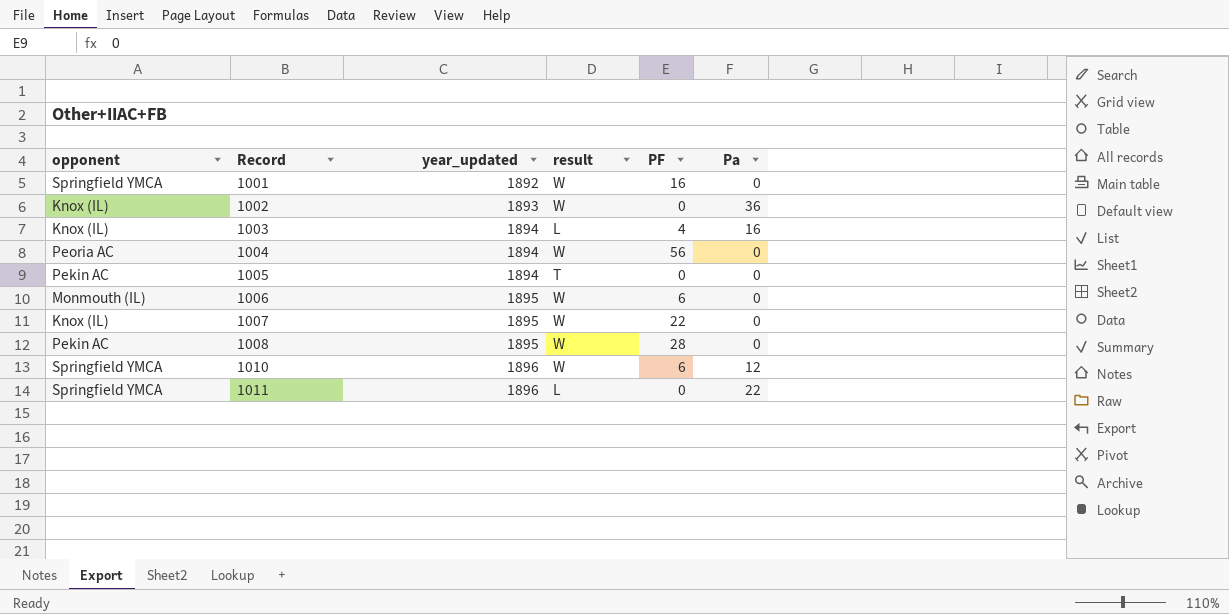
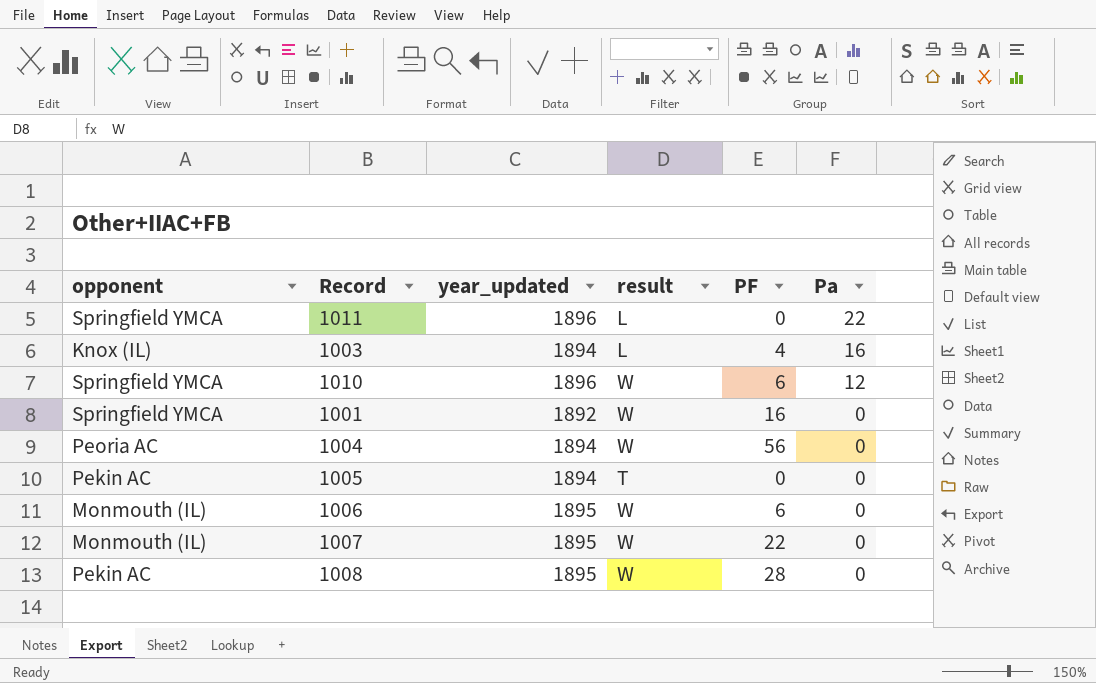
row order: Record ascending -> Pa descending
row 1002: Knox (IL) | 1893 | W | 0 | 36 -> none
1007 | opponent: Knox (IL) -> Monmouth (IL)

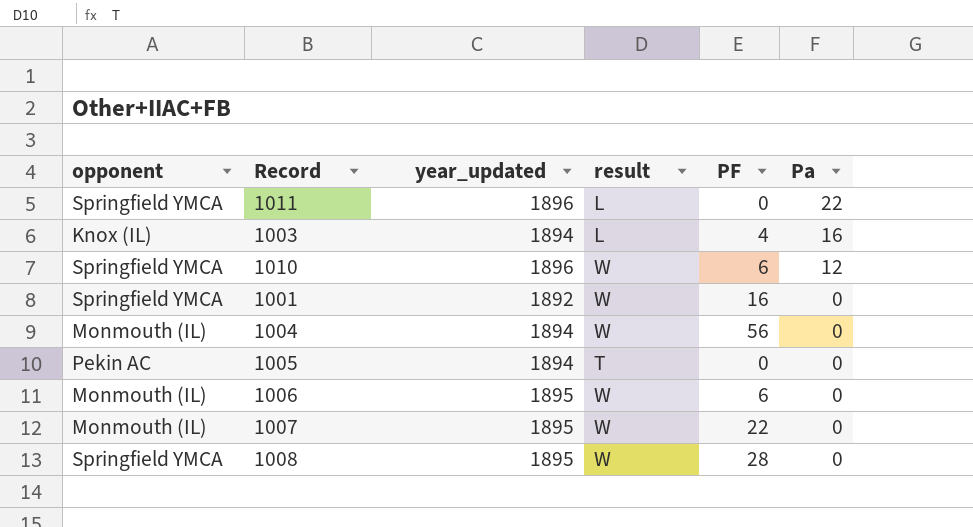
1004 | opponent: Peoria AC -> Monmouth (IL)
1008 | opponent: Pekin AC -> Springfield YMCA

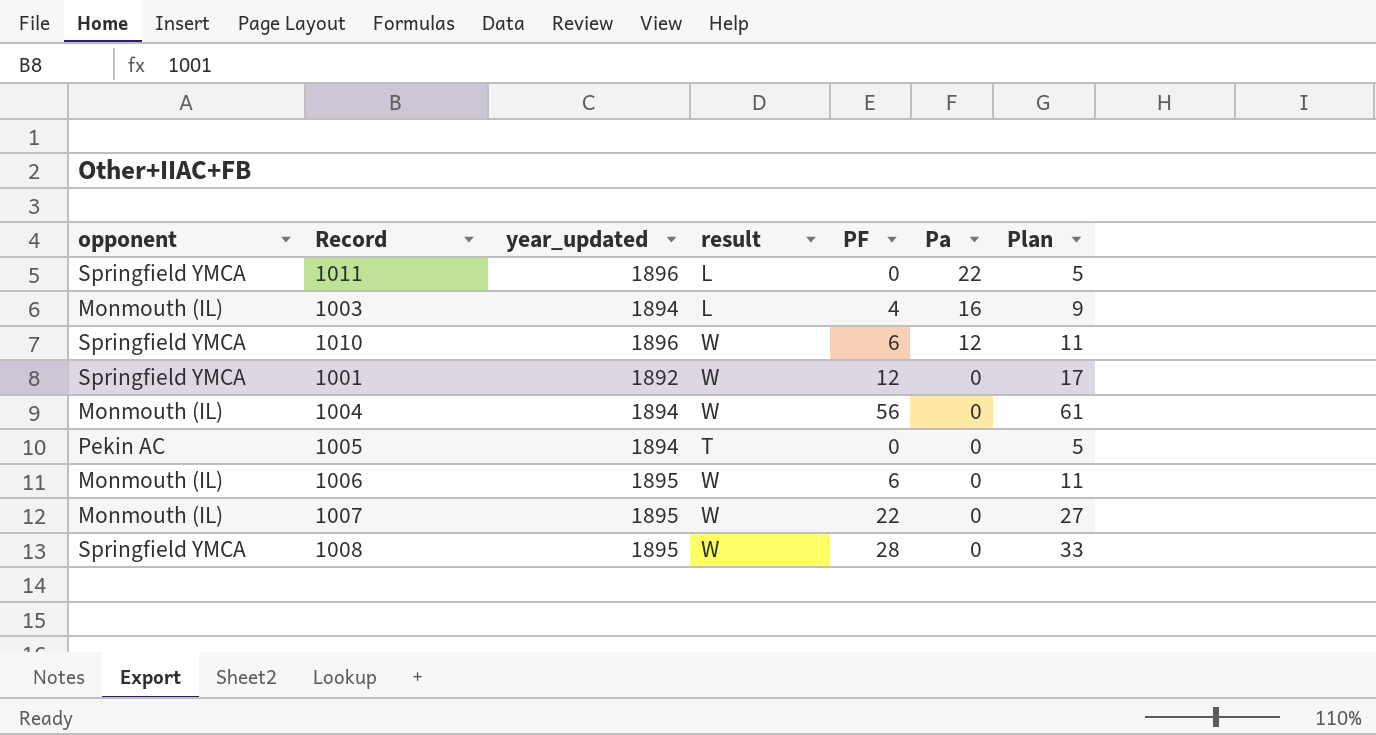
column Plan | formula: none -> [PF] + 5
1003 | opponent: Knox (IL) -> Monmouth (IL)
1001 | PF: 16 -> 12

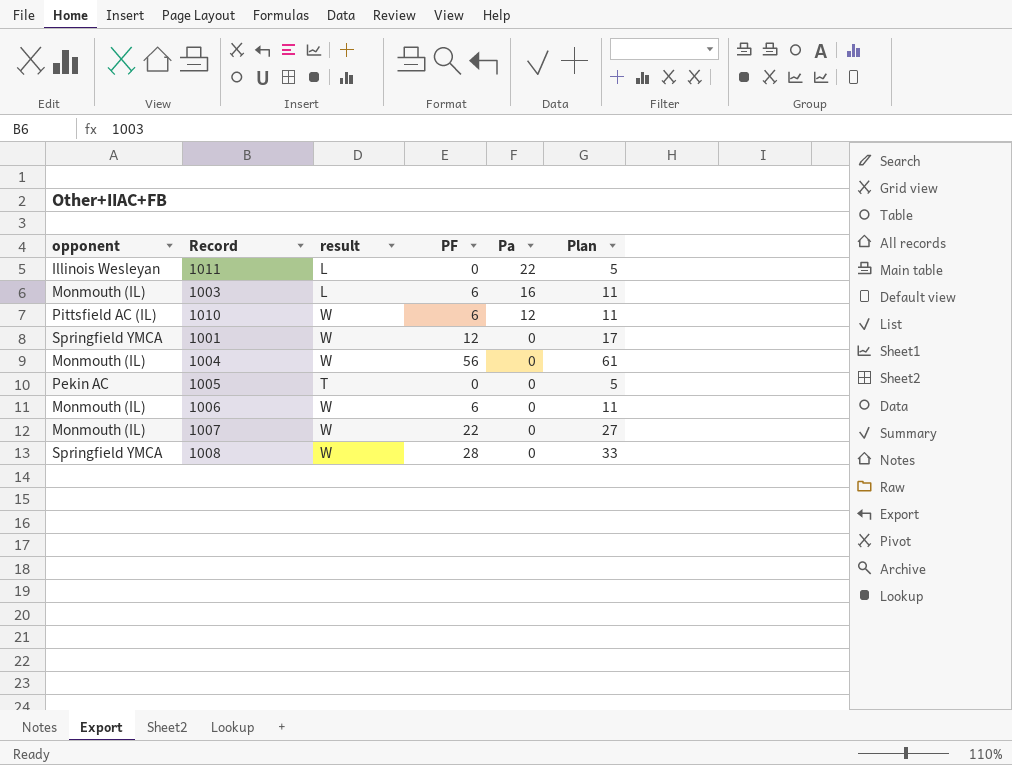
column year_updated | position: 3 -> none
1011 | opponent: Springfield YMCA -> Illinois Wesleyan
1003 | PF: 4 -> 6
1003 | Plan: 9 -> 11
1010 | opponent: Springfield YMCA -> Pittsfield AC (IL)

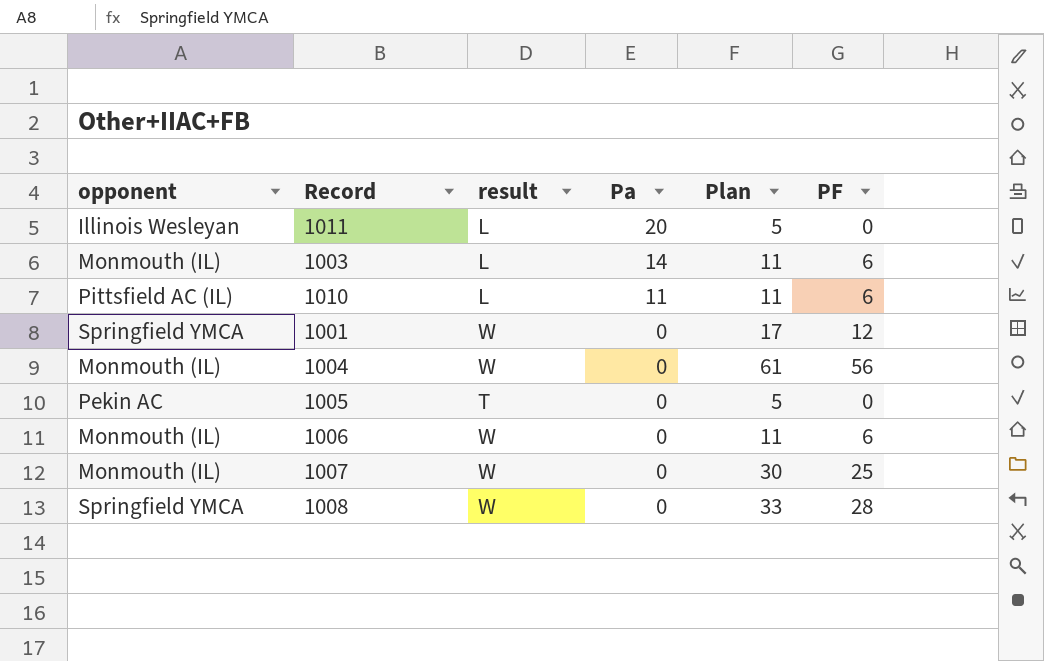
column PF | position: 4 -> 6
1011 | Pa: 22 -> 20
1003 | Pa: 16 -> 14
1010 | result: W -> L
1010 | Pa: 12 -> 11
1007 | Plan: 27 -> 30
1007 | PF: 22 -> 25

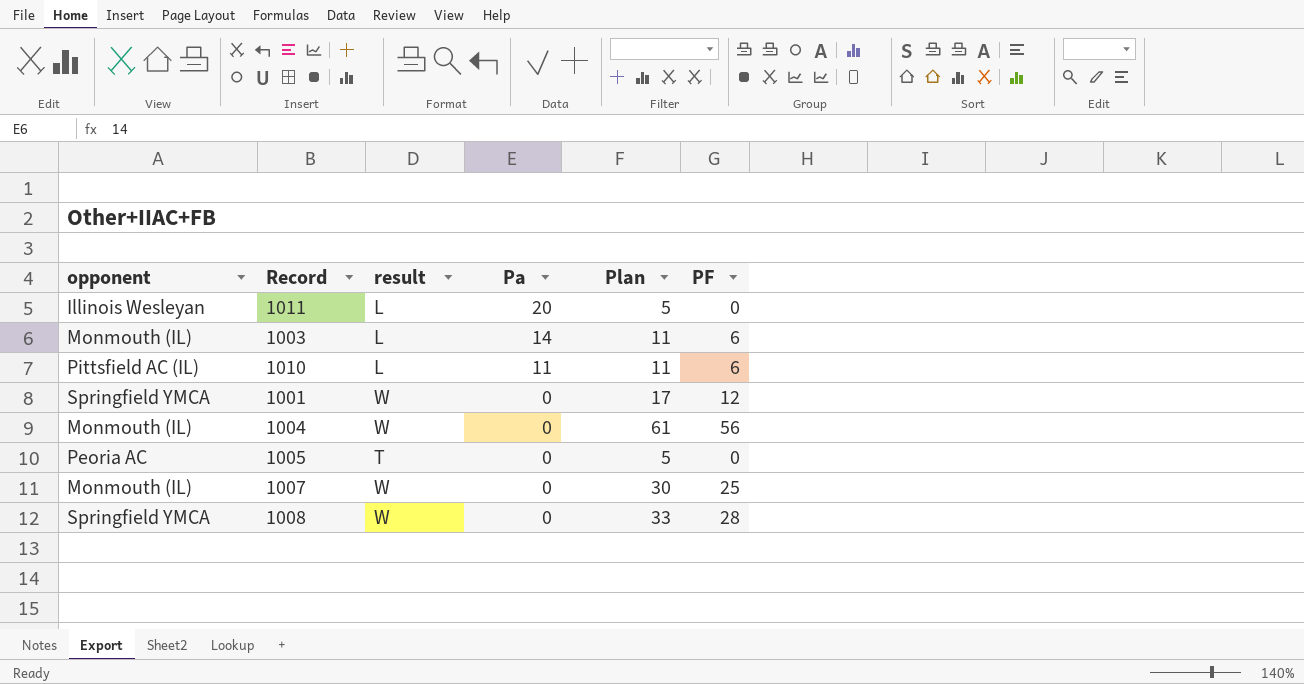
row 1006: Monmouth (IL) | W | 0 | 11 | 6 -> none
1005 | opponent: Pekin AC -> Peoria AC

